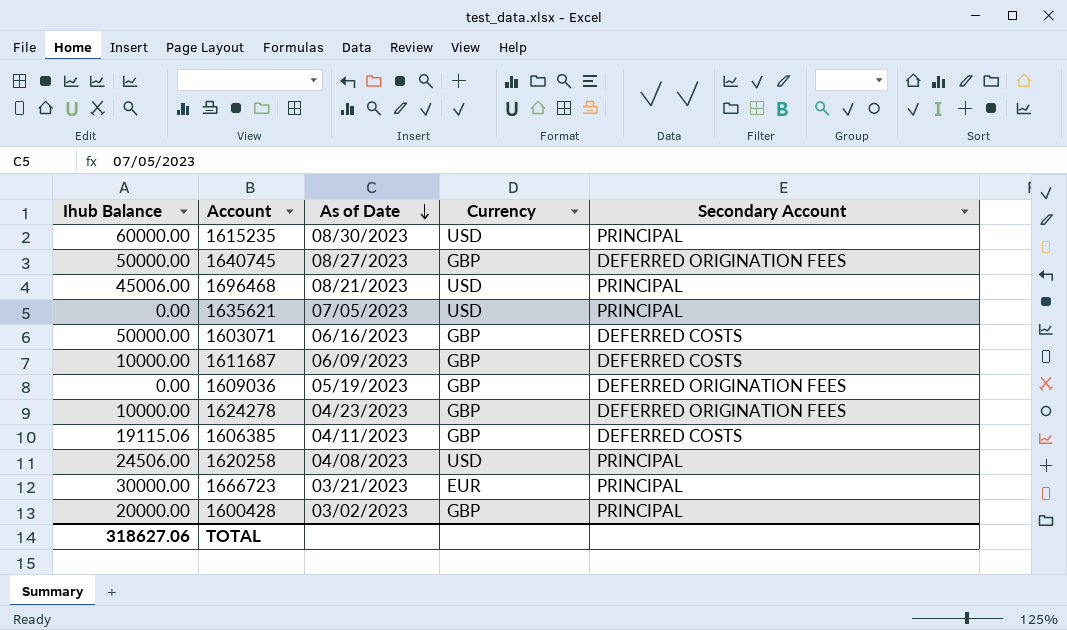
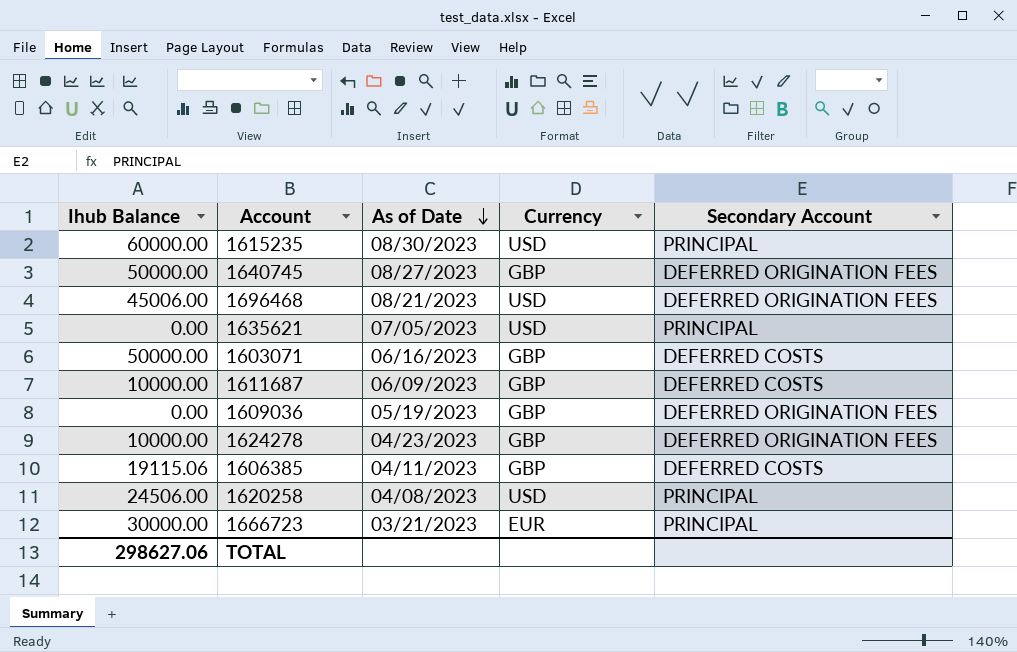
row 1600428: 20000.00 | 03/02/2023 | GBP | PRINCIPAL -> none
1696468 | Secondary Account: PRINCIPAL -> DEFERRED ORIGINATION FEES
TOTAL | Ihub Balance: 318627.06 -> 298627.06

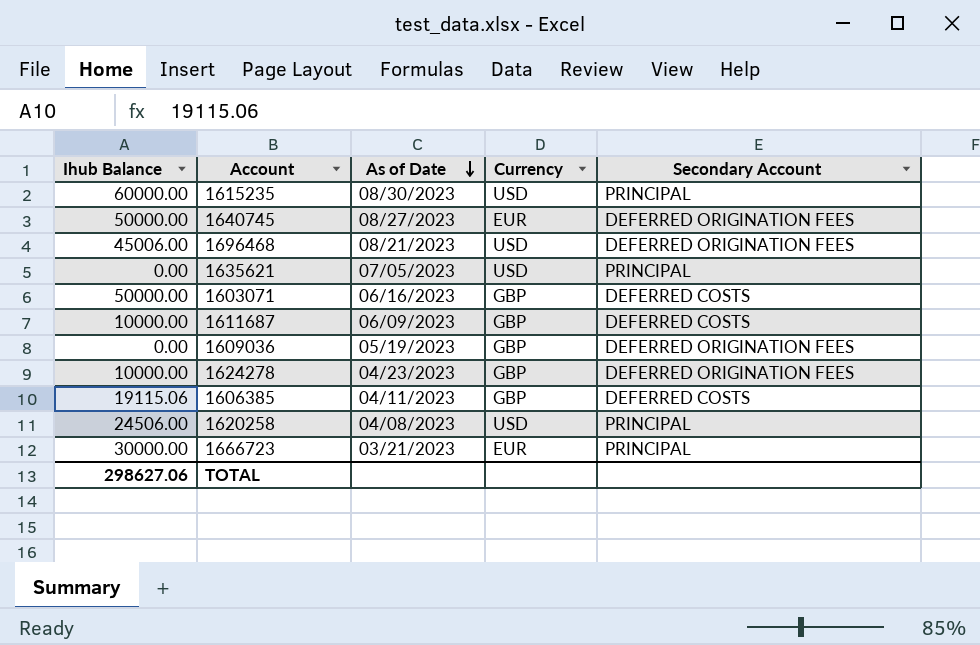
1640745 | Currency: GBP -> EUR

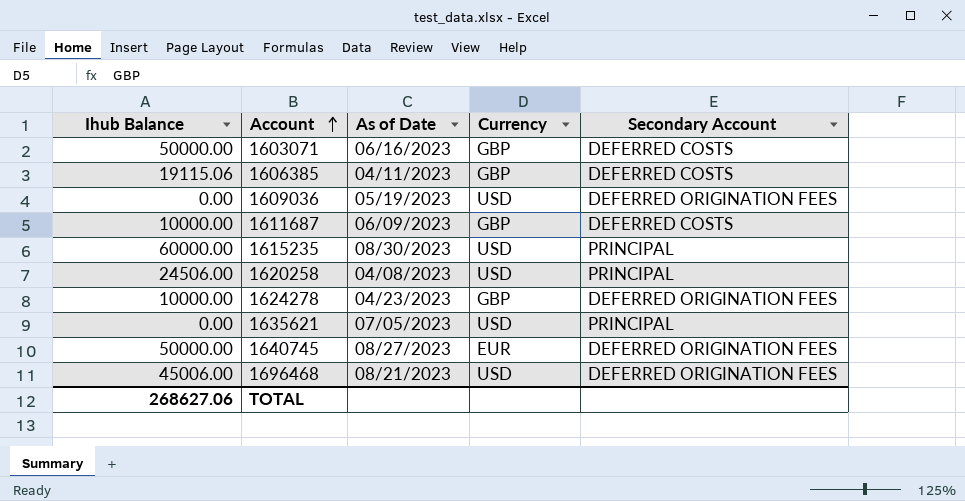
row order: As of Date descending -> Account ascending
row 1666723: 30000.00 | 03/21/2023 | EUR | PRINCIPAL -> none
1609036 | Currency: GBP -> USD
TOTAL | Ihub Balance: 298627.06 -> 268627.06

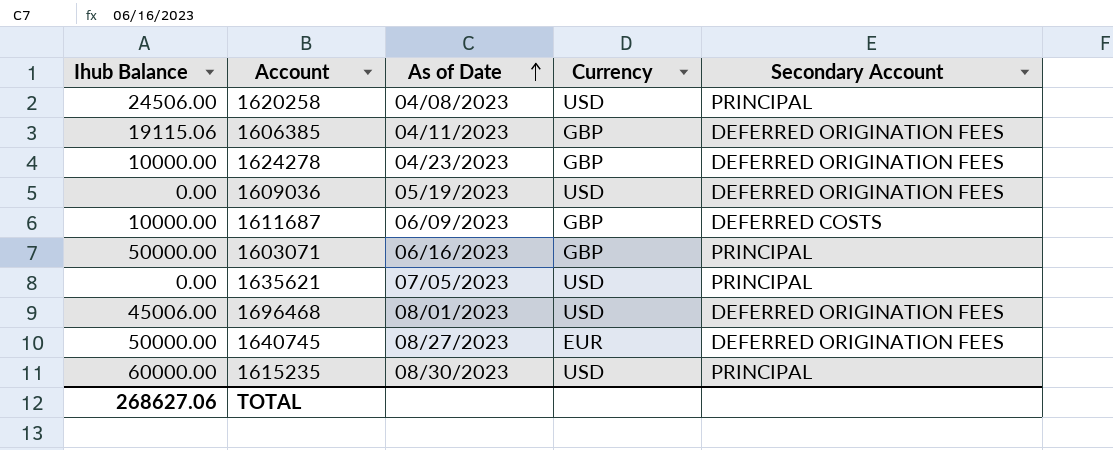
row order: Account ascending -> As of Date ascending
1606385 | Secondary Account: DEFERRED COSTS -> DEFERRED ORIGINATION FEES
1603071 | Secondary Account: DEFERRED COSTS -> PRINCIPAL
1696468 | As of Date: 08/21/2023 -> 08/01/2023

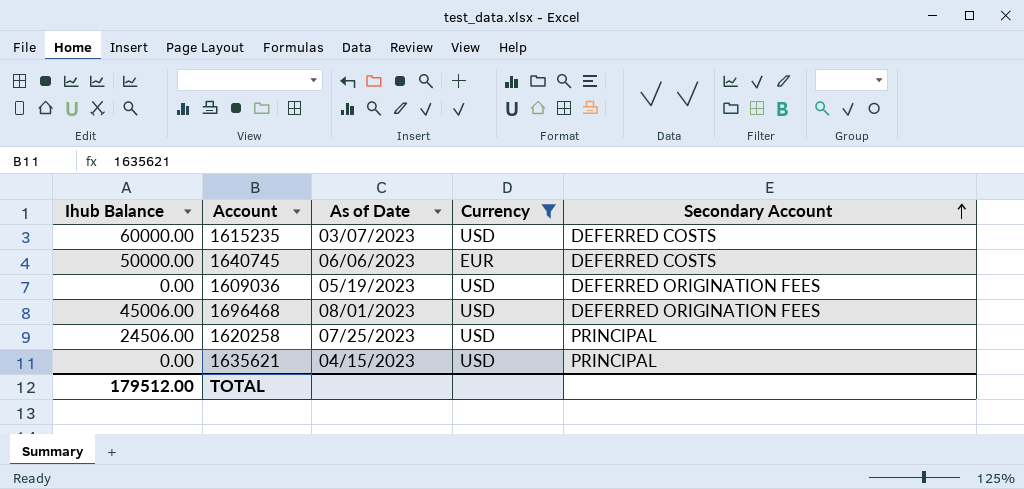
filter: none -> Currency != GBP
row order: As of Date ascending -> Secondary Account ascending
1615235 | As of Date: 08/30/2023 -> 03/07/2023
1615235 | Secondary Account: PRINCIPAL -> DEFERRED COSTS
1640745 | As of Date: 08/27/2023 -> 06/06/2023
1640745 | Secondary Account: DEFERRED ORIGINATION FEES -> DEFERRED COSTS
1620258 | As of Date: 04/08/2023 -> 07/25/2023
1635621 | As of Date: 07/05/2023 -> 04/15/2023
TOTAL | Ihub Balance: 268627.06 -> 179512.00

